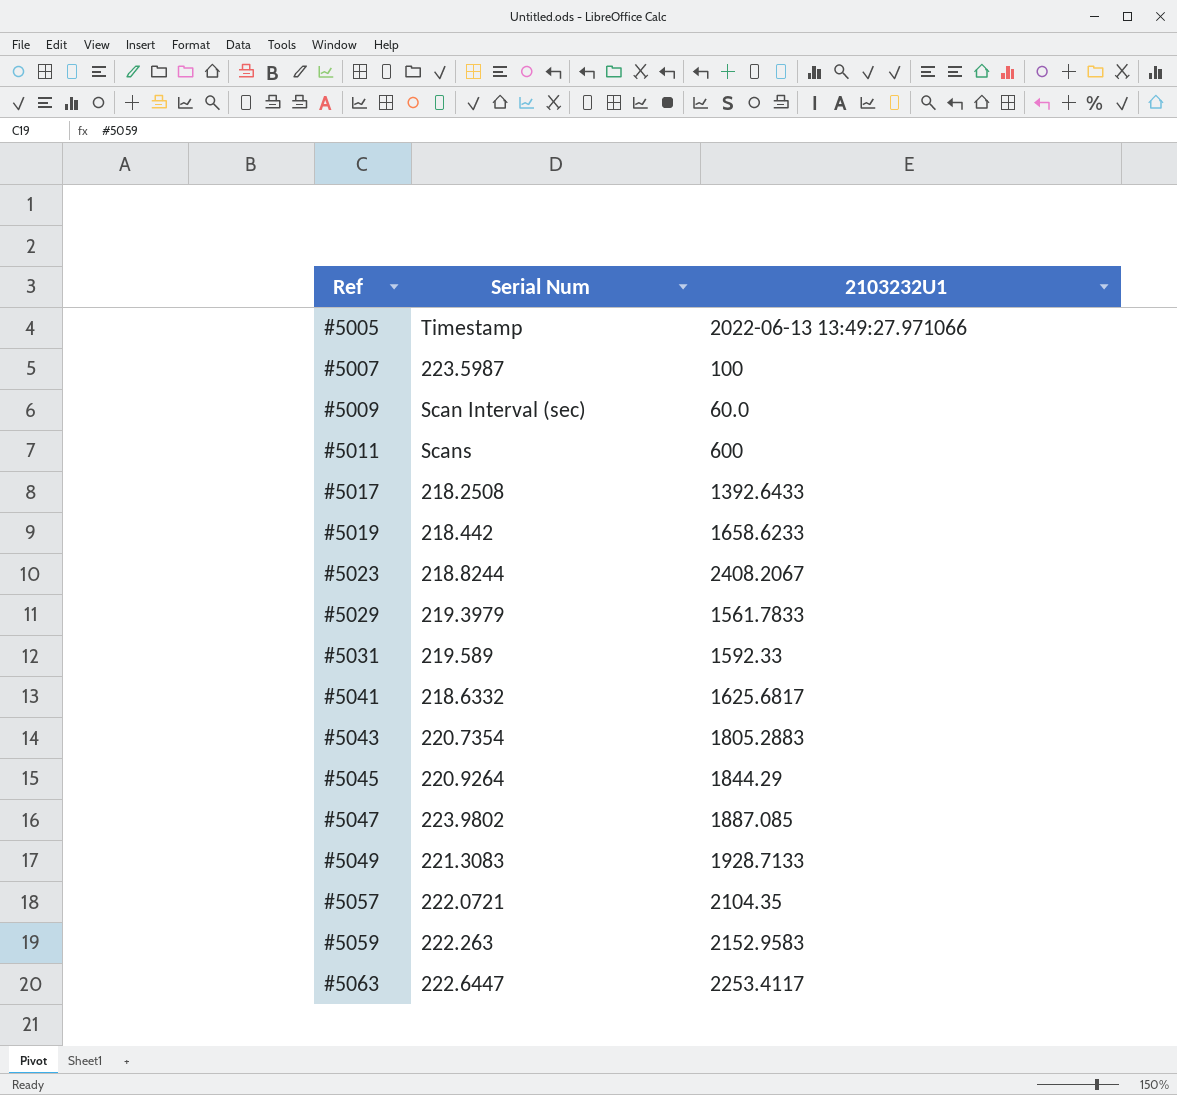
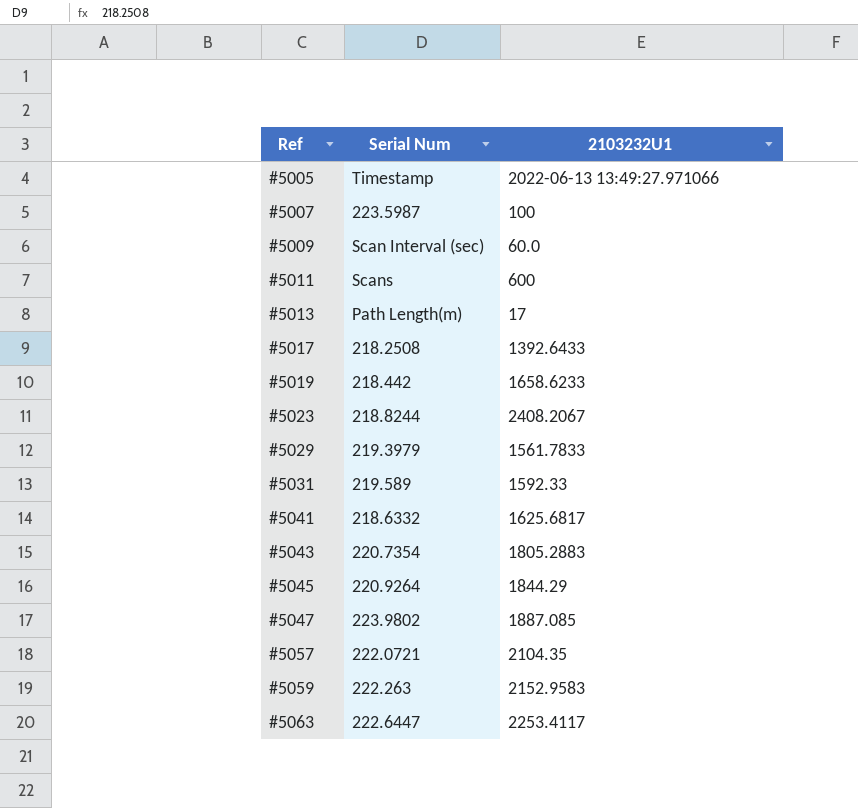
row #5049: 221.3083 | 1928.7133 -> none
row #5013: none -> Path Length(m) | 17

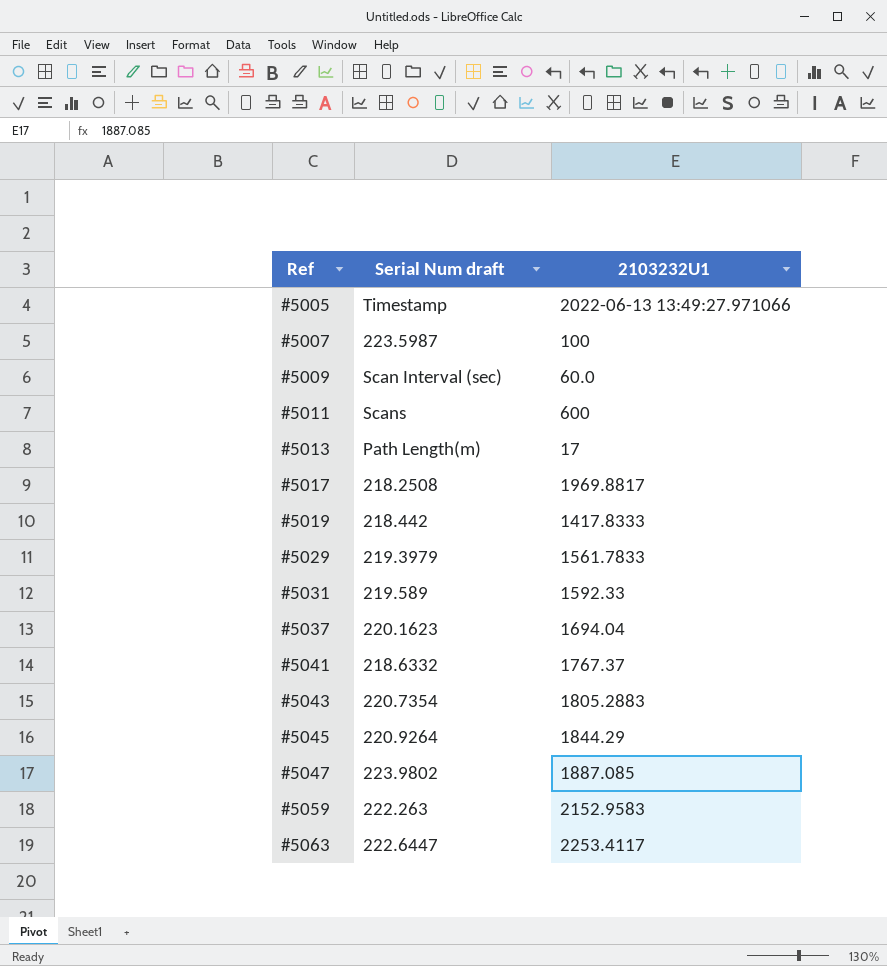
column name: Serial Num -> Serial Num draft
row #5023: 218.8244 | 2408.2067 -> none
row #5057: 222.0721 | 2104.35 -> none
#5017 | 2103232U1: 1392.6433 -> 1969.8817
#5019 | 2103232U1: 1658.6233 -> 1417.8333
row #5037: none -> 220.1623 | 1694.04
#5041 | 2103232U1: 1625.6817 -> 1767.37

